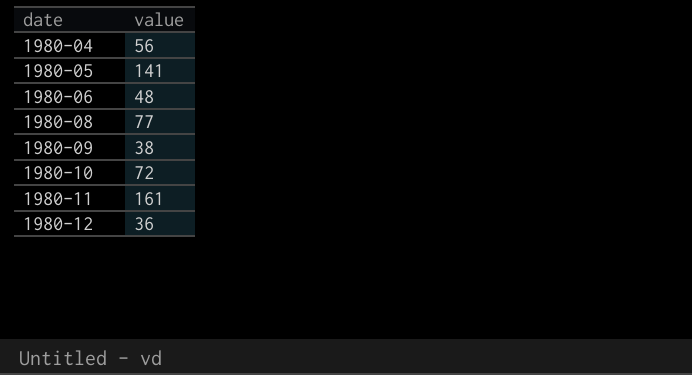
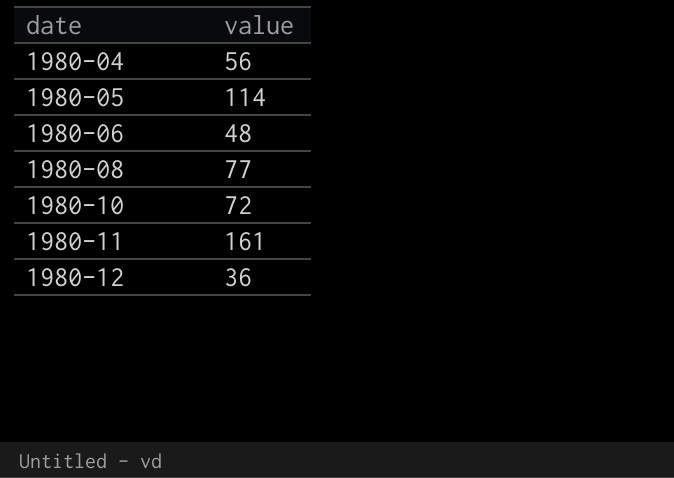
row 1980-09: 38 -> none
1980-05 | value: 141 -> 114

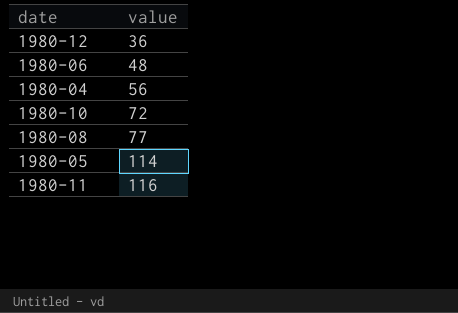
row order: date ascending -> value ascending
1980-11 | value: 161 -> 116

